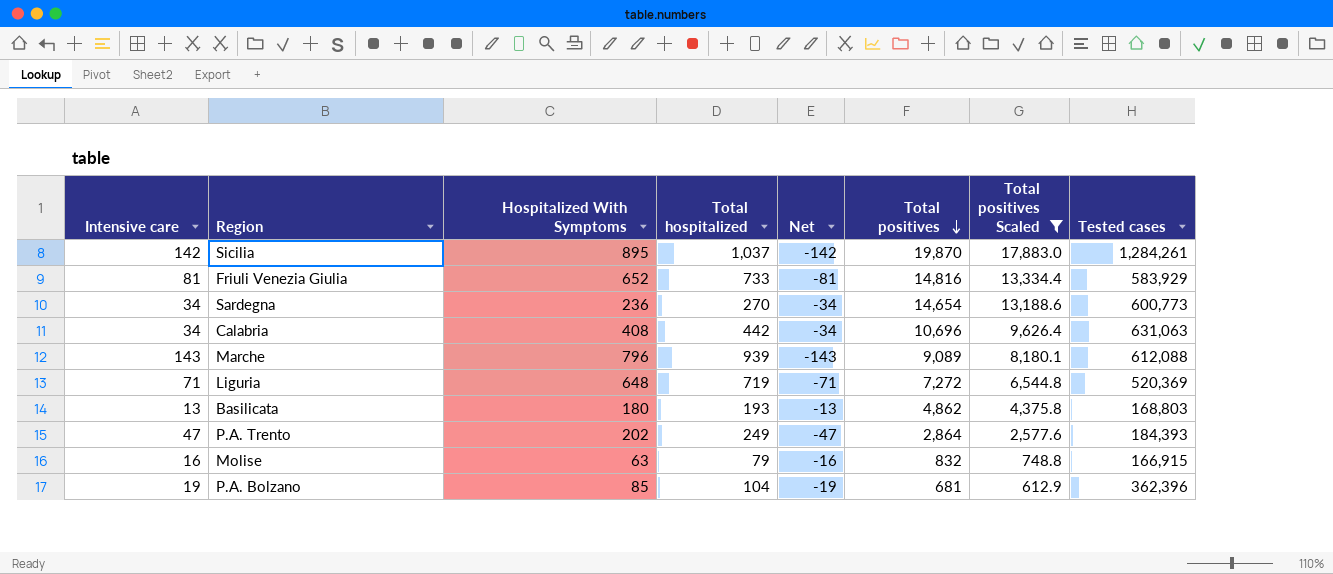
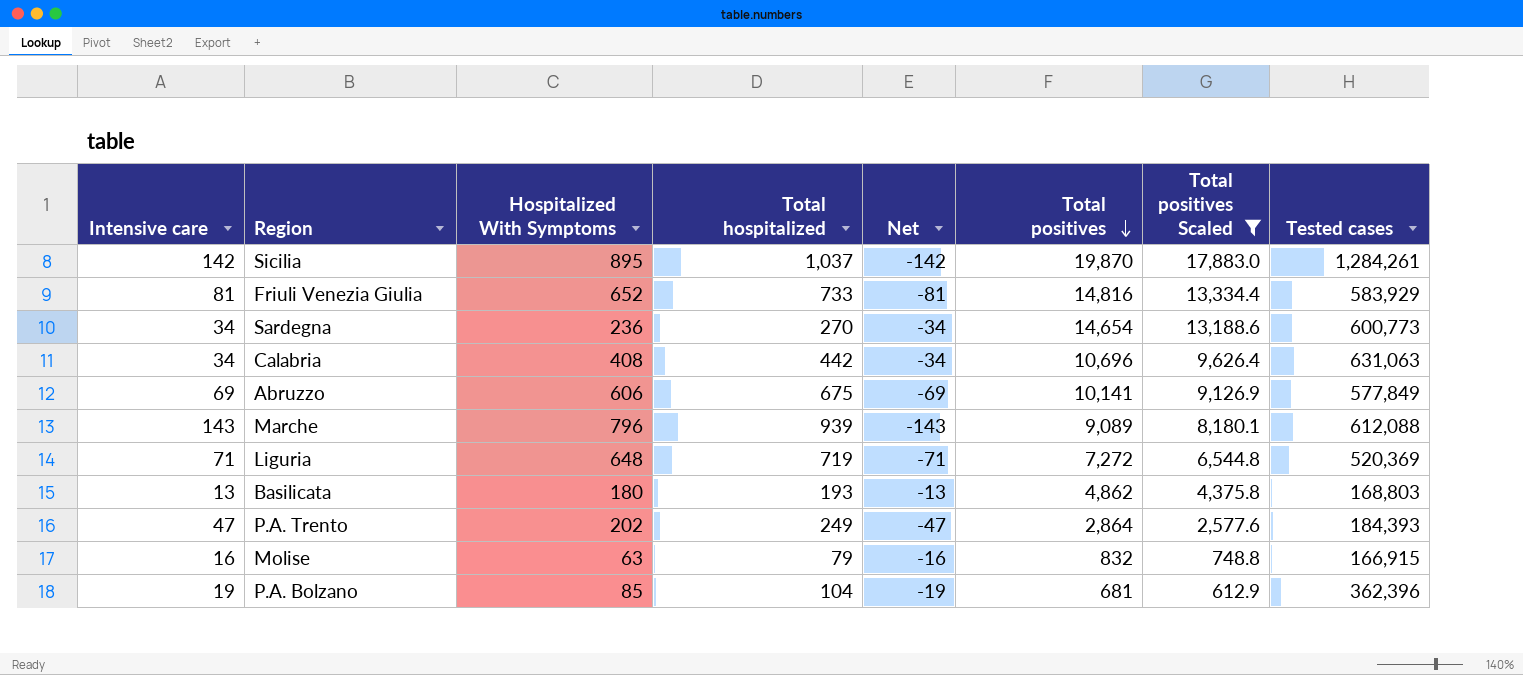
row Abruzzo: none -> 69 | 606 | 675 | -69 | 10,141 | 9,126.9 | 577,849

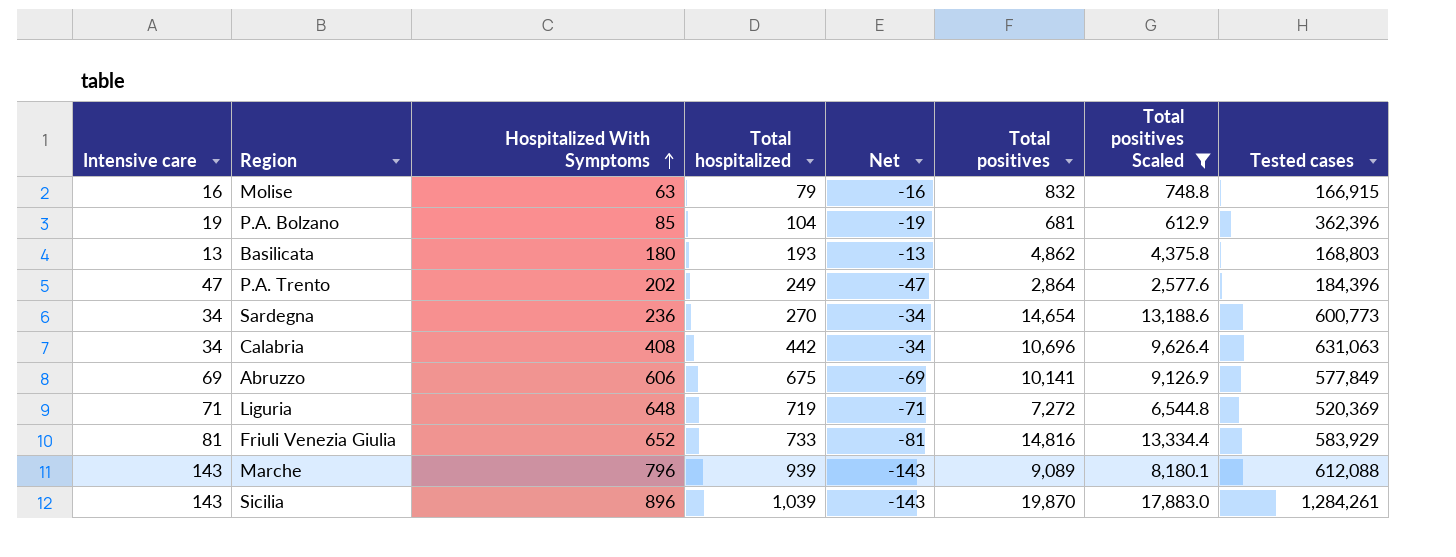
row order: Total positives descending -> Hospitalized With Symptoms ascending
P.A. Trento | Tested cases: 184,393 -> 184,396
Sicilia | Intensive care: 142 -> 143
Sicilia | Hospitalized With Symptoms: 895 -> 896
Sicilia | Total hospitalized: 1,037 -> 1,039
Sicilia | Net: -142 -> -143

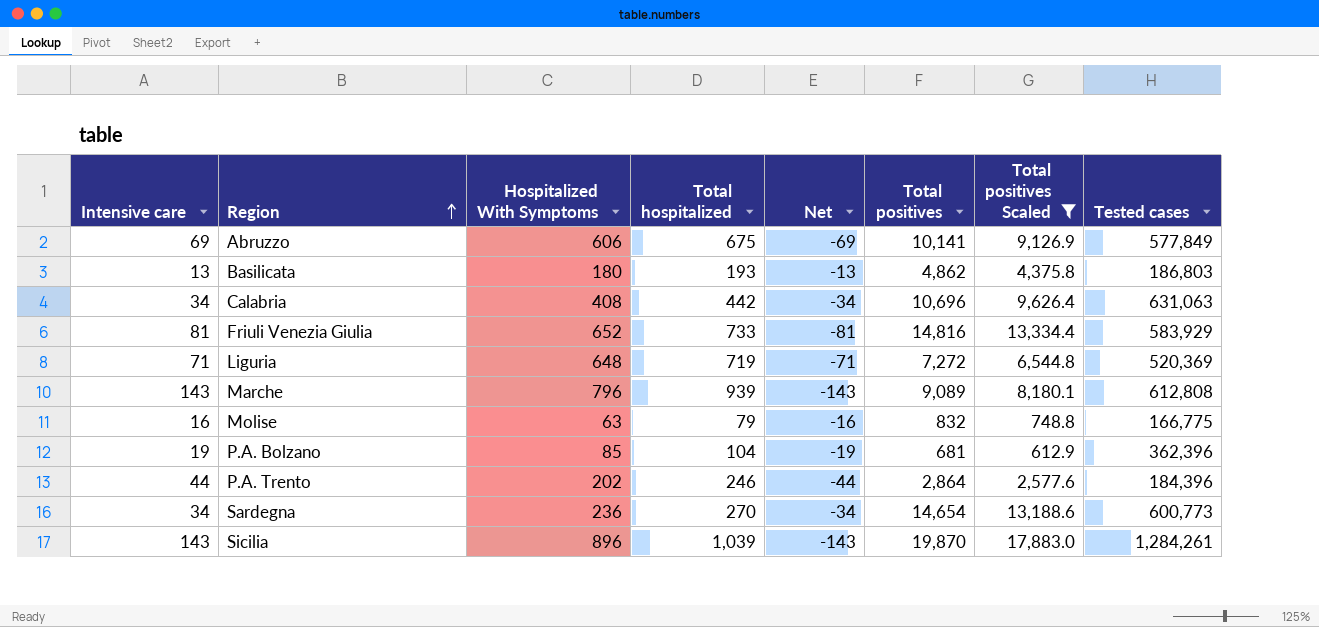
row order: Hospitalized With Symptoms ascending -> Region ascending
Basilicata | Tested cases: 168,803 -> 186,803
Marche | Tested cases: 612,088 -> 612,808
Molise | Tested cases: 166,915 -> 166,775
P.A. Trento | Intensive care: 47 -> 44
P.A. Trento | Total hospitalized: 249 -> 246
P.A. Trento | Net: -47 -> -44

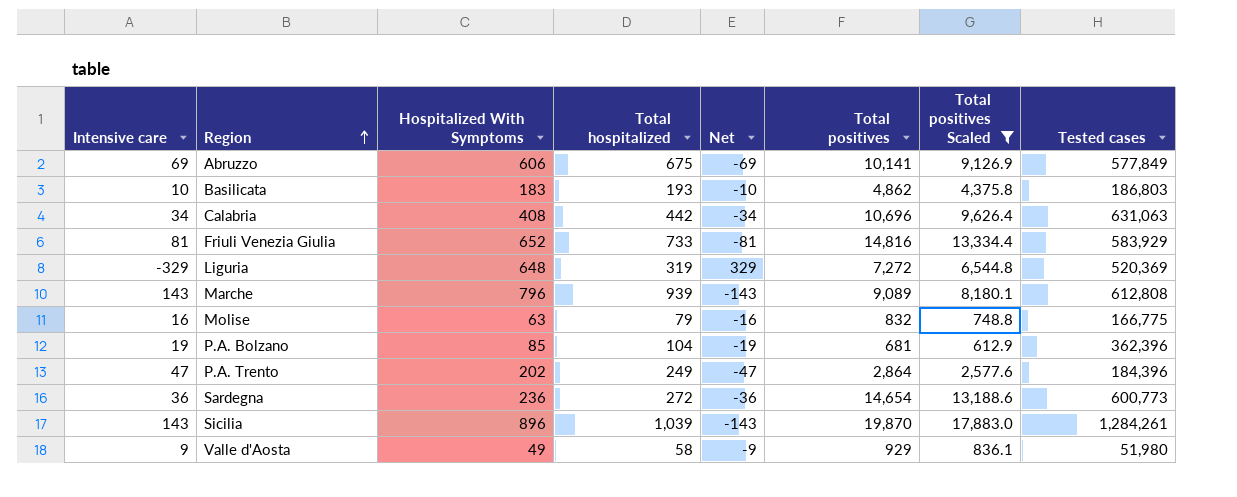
Basilicata | Intensive care: 13 -> 10
Basilicata | Hospitalized With Symptoms: 180 -> 183
Basilicata | Net: -13 -> -10
Liguria | Intensive care: 71 -> -329
Liguria | Total hospitalized: 719 -> 319
Liguria | Net: -71 -> 329
P.A. Trento | Intensive care: 44 -> 47
P.A. Trento | Total hospitalized: 246 -> 249
P.A. Trento | Net: -44 -> -47
Sardegna | Intensive care: 34 -> 36
Sardegna | Total hospitalized: 270 -> 272
Sardegna | Net: -34 -> -36
row Valle d'Aosta: none -> 9 | 49 | 58 | -9 | 929 | 836.1 | 51,980

